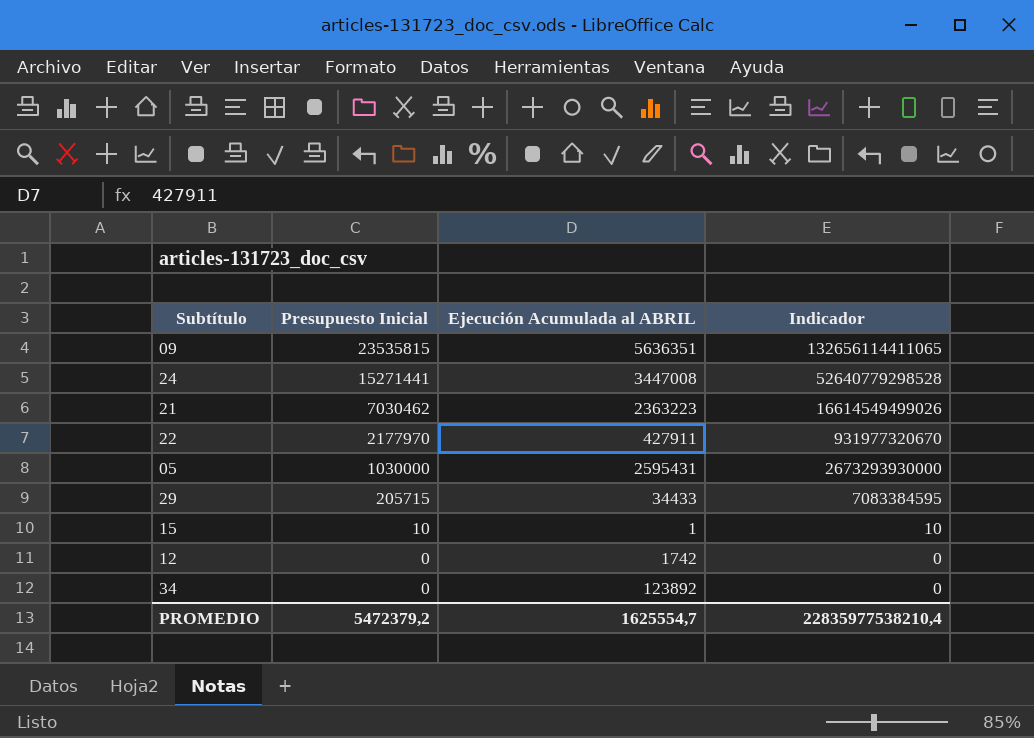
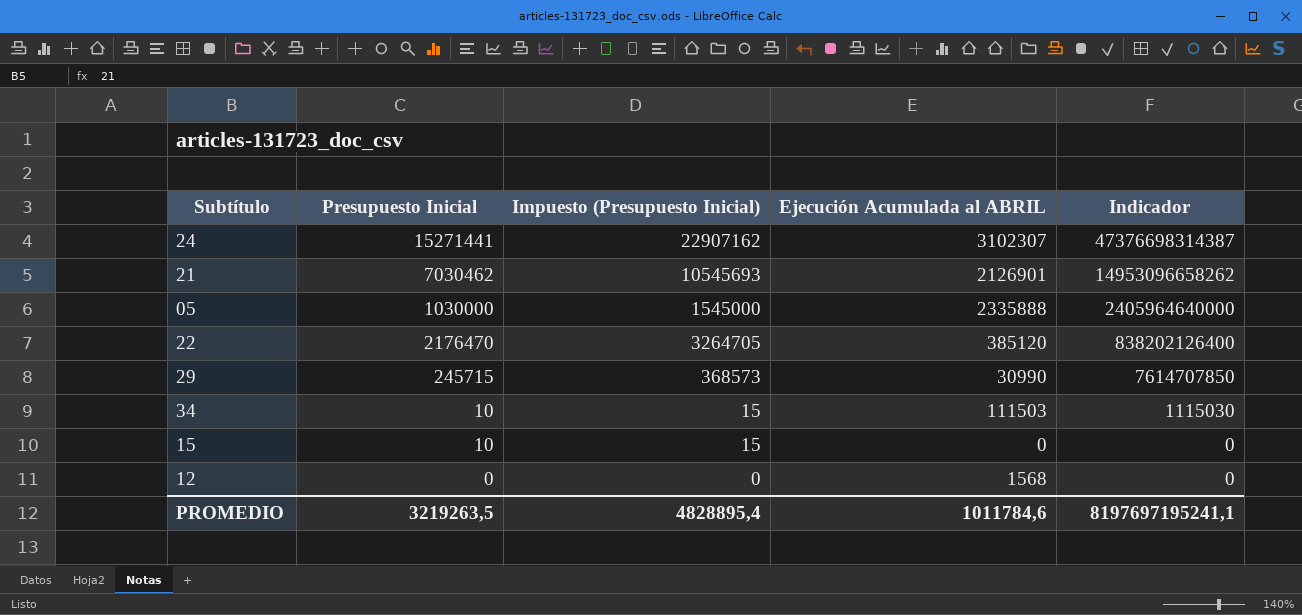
row order: Presupuesto Inicial descending -> Indicador descending
column Impuesto (Presupuesto Inicial) | formula: none -> [Presupuesto Inicial] * 1,5
row 09: 23535815 | 5636351 | 132656114411065 -> none
24 | Ejecución Acumulada al ABRIL: 3447008 -> 3102307
24 | Indicador: 52640779298528 -> 47376698314387
21 | Ejecución Acumulada al ABRIL: 2363223 -> 2126901
21 | Indicador: 16614549499026 -> 14953096658262
05 | Ejecución Acumulada al ABRIL: 2595431 -> 2335888
05 | Indicador: 2673293930000 -> 2405964640000
22 | Presupuesto Inicial: 2177970 -> 2176470
22 | Ejecución Acumulada al ABRIL: 427911 -> 385120
22 | Indicador: 931977320670 -> 838202126400
29 | Presupuesto Inicial: 205715 -> 245715
29 | Ejecución Acumulada al ABRIL: 34433 -> 30990
29 | Indicador: 7083384595 -> 7614707850
34 | Presupuesto Inicial: 0 -> 10
34 | Ejecución Acumulada al ABRIL: 123892 -> 111503
34 | Indicador: 0 -> 1115030
15 | Ejecución Acumulada al ABRIL: 1 -> 0
15 | Indicador: 10 -> 0
12 | Ejecución Acumulada al ABRIL: 1742 -> 1568
PROMEDIO | Presupuesto Inicial: 5472379,2 -> 3219263,5
PROMEDIO | Ejecución Acumulada al ABRIL: 1625554,7 -> 1011784,6
PROMEDIO | Indicador: 22835977538210,4 -> 8197697195241,1

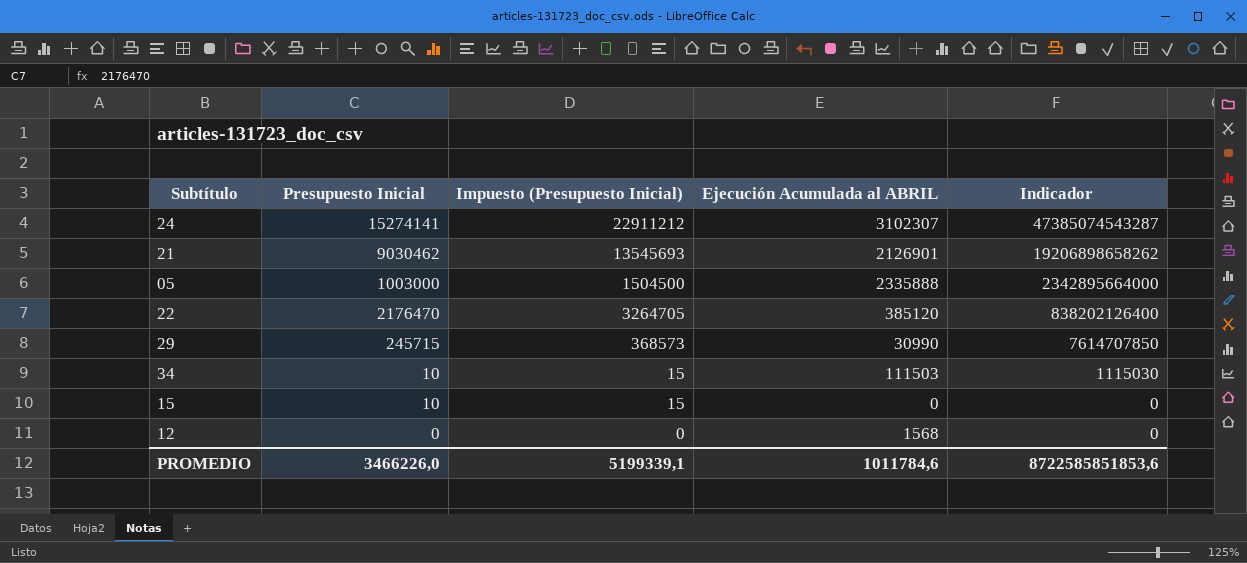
24 | Presupuesto Inicial: 15271441 -> 15274141
24 | Impuesto (Presupuesto Inicial): 22907162 -> 22911212
24 | Indicador: 47376698314387 -> 47385074543287
21 | Presupuesto Inicial: 7030462 -> 9030462
21 | Impuesto (Presupuesto Inicial): 10545693 -> 13545693
21 | Indicador: 14953096658262 -> 19206898658262
05 | Presupuesto Inicial: 1030000 -> 1003000
05 | Impuesto (Presupuesto Inicial): 1545000 -> 1504500
05 | Indicador: 2405964640000 -> 2342895664000
PROMEDIO | Presupuesto Inicial: 3219263,5 -> 3466226,0
PROMEDIO | Impuesto (Presupuesto Inicial): 4828895,4 -> 5199339,1
PROMEDIO | Indicador: 8197697195241,1 -> 8722585851853,6

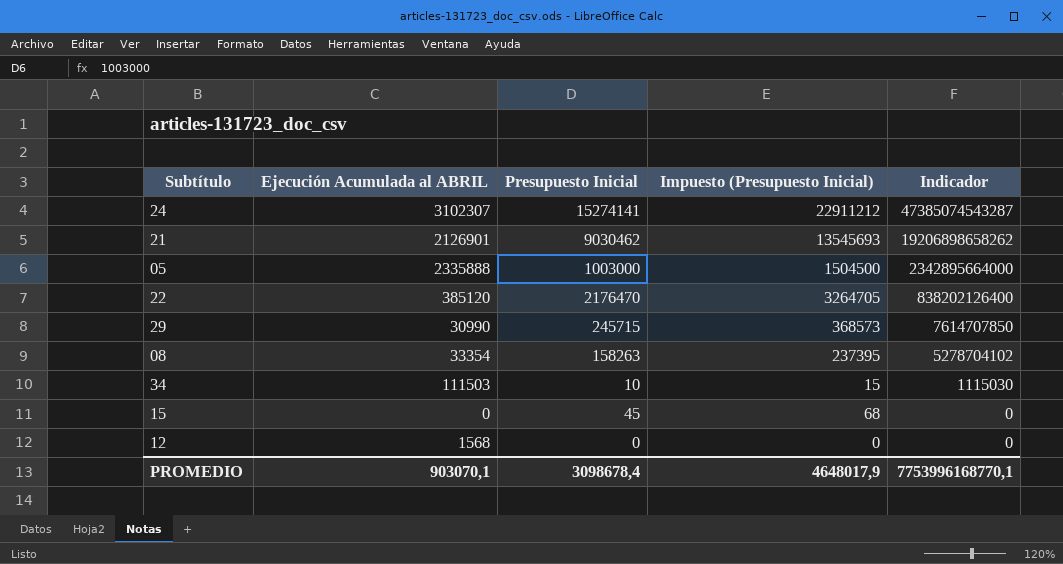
column Ejecución Acumulada al ABRIL | position: 4 -> 2
row 08: none -> 33354 | 158263 | 237395 | 5278704102
15 | Presupuesto Inicial: 10 -> 45
15 | Impuesto (Presupuesto Inicial): 15 -> 68
PROMEDIO | Ejecución Acumulada al ABRIL: 1011784,6 -> 903070,1
PROMEDIO | Presupuesto Inicial: 3466226,0 -> 3098678,4
PROMEDIO | Impuesto (Presupuesto Inicial): 5199339,1 -> 4648017,9
PROMEDIO | Indicador: 8722585851853,6 -> 7753996168770,1

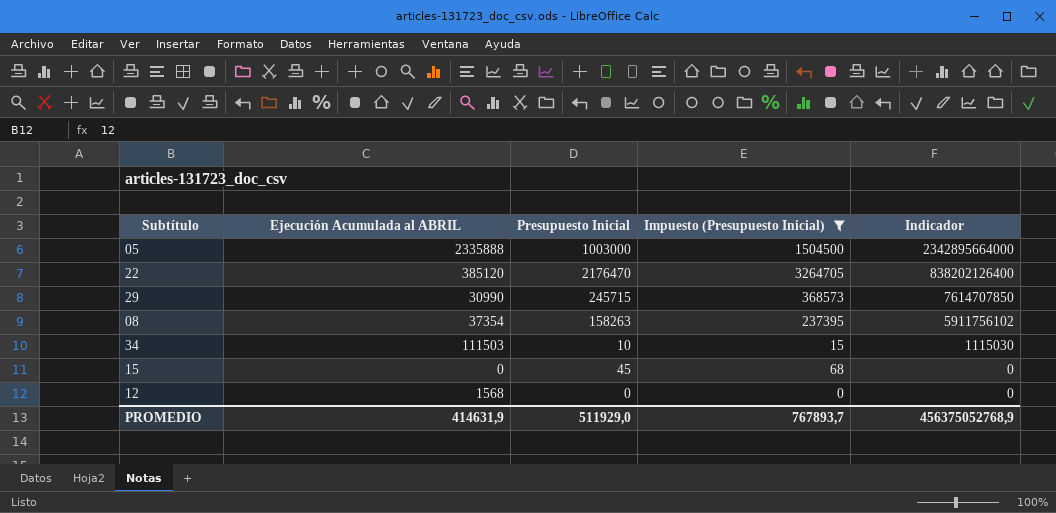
filter: none -> Impuesto (Presupuesto Inicial) <= 3264705
08 | Ejecución Acumulada al ABRIL: 33354 -> 37354
08 | Indicador: 5278704102 -> 5911756102
PROMEDIO | Ejecución Acumulada al ABRIL: 903070,1 -> 414631,9
PROMEDIO | Presupuesto Inicial: 3098678,4 -> 511929,0
PROMEDIO | Impuesto (Presupuesto Inicial): 4648017,9 -> 767893,7
PROMEDIO | Indicador: 7753996168770,1 -> 456375052768,9

